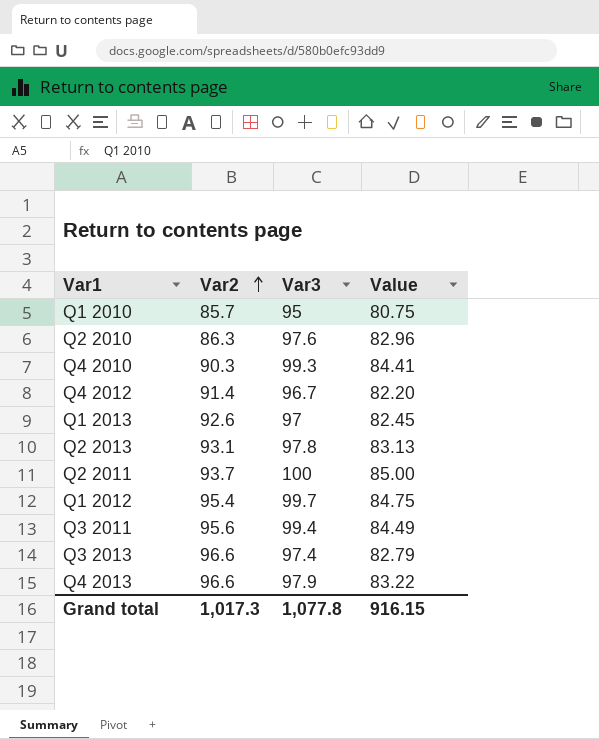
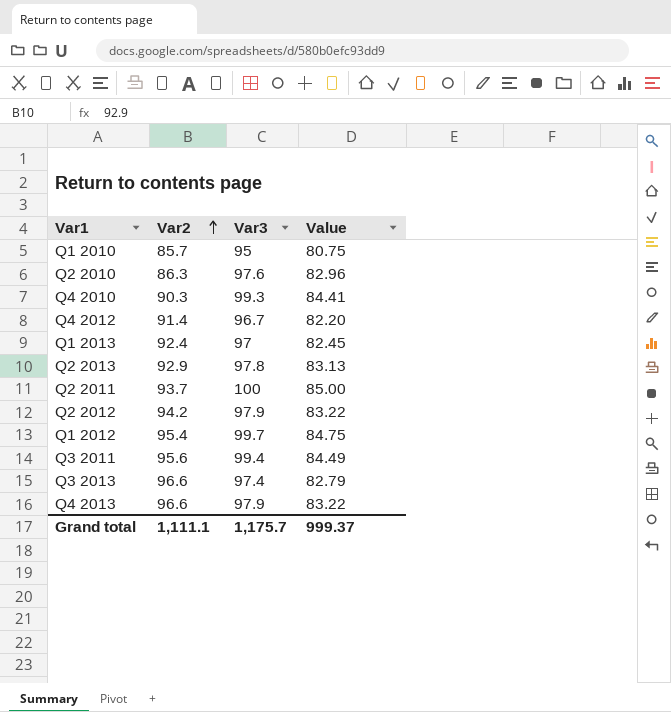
Q1 2013 | Var2: 92.6 -> 92.4
Q2 2013 | Var2: 93.1 -> 92.9
row Q2 2012: none -> 94.2 | 97.9 | 83.22
Grand total | Var2: 1,017.3 -> 1,111.1
Grand total | Var3: 1,077.8 -> 1,175.7
Grand total | Value: 916.15 -> 999.37

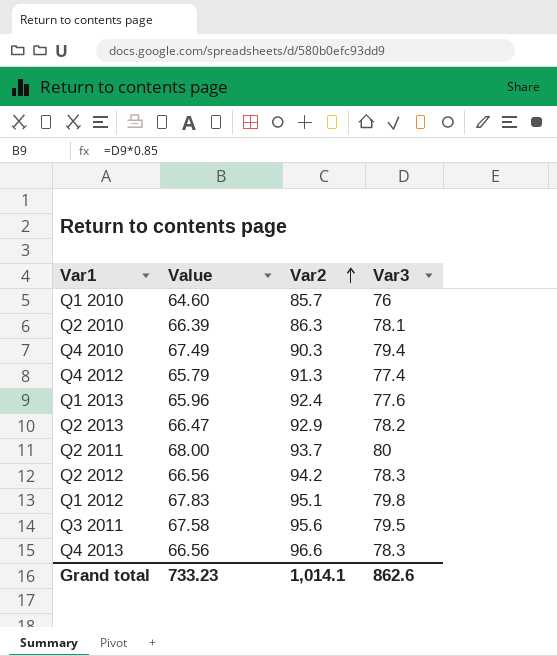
column Value | position: 4 -> 2
row Q3 2013: 96.6 | 97.4 | 82.79 -> none
Q1 2010 | Value: 80.75 -> 64.60
Q1 2010 | Var3: 95 -> 76
Q2 2010 | Value: 82.96 -> 66.39
Q2 2010 | Var3: 97.6 -> 78.1
Q4 2010 | Value: 84.41 -> 67.49
Q4 2010 | Var3: 99.3 -> 79.4
Q4 2012 | Value: 82.20 -> 65.79
Q4 2012 | Var2: 91.4 -> 91.3
Q4 2012 | Var3: 96.7 -> 77.4
Q1 2013 | Value: 82.45 -> 65.96
Q1 2013 | Var3: 97 -> 77.6
Q2 2013 | Value: 83.13 -> 66.47
Q2 2013 | Var3: 97.8 -> 78.2
Q2 2011 | Value: 85.00 -> 68.00
Q2 2011 | Var3: 100 -> 80
Q2 2012 | Value: 83.22 -> 66.56
Q2 2012 | Var3: 97.9 -> 78.3
Q1 2012 | Value: 84.75 -> 67.83
Q1 2012 | Var2: 95.4 -> 95.1
Q1 2012 | Var3: 99.7 -> 79.8
Q3 2011 | Value: 84.49 -> 67.58
Q3 2011 | Var3: 99.4 -> 79.5
Q4 2013 | Value: 83.22 -> 66.56
Q4 2013 | Var3: 97.9 -> 78.3
Grand total | Value: 999.37 -> 733.23
Grand total | Var2: 1,111.1 -> 1,014.1
Grand total | Var3: 1,175.7 -> 862.6

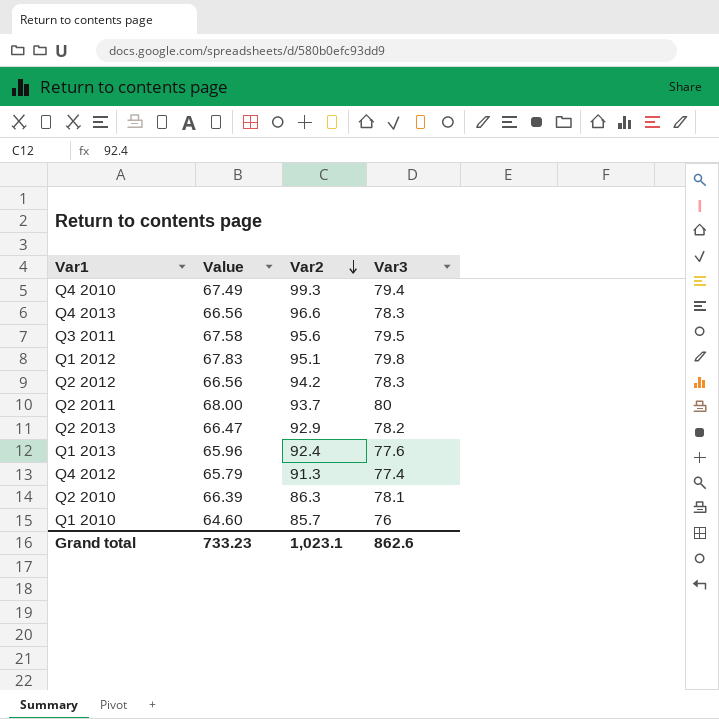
row order: Var2 ascending -> Var2 descending
Q4 2010 | Var2: 90.3 -> 99.3
Grand total | Var2: 1,014.1 -> 1,023.1

